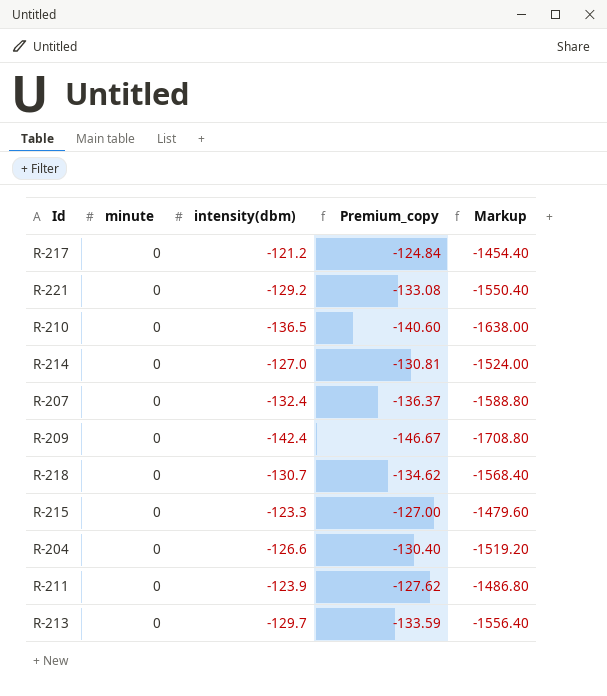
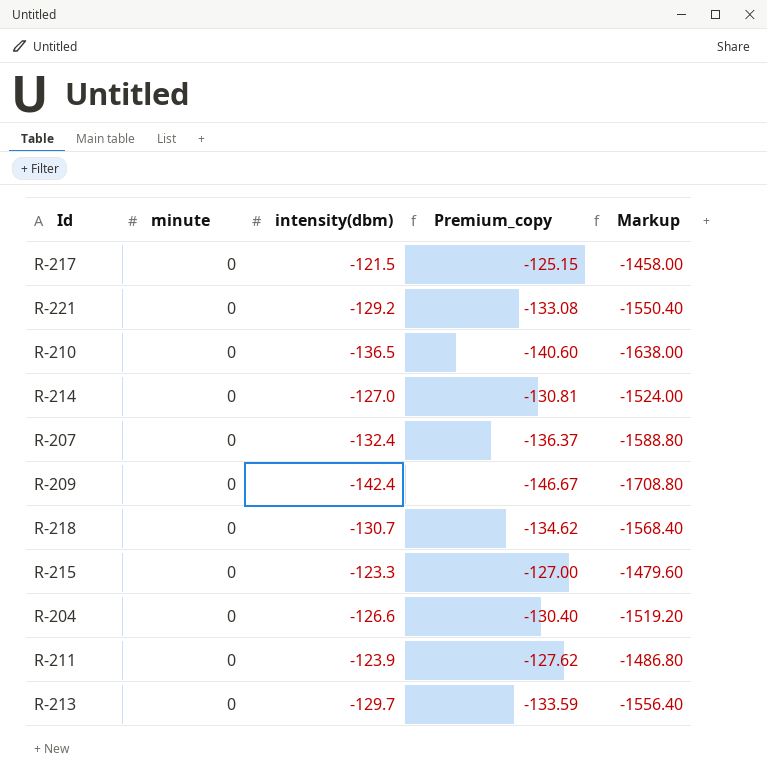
R-217 | intensity(dbm): -121.2 -> -121.5
R-217 | Premium_copy: -124.84 -> -125.15
R-217 | Markup: -1454.40 -> -1458.00

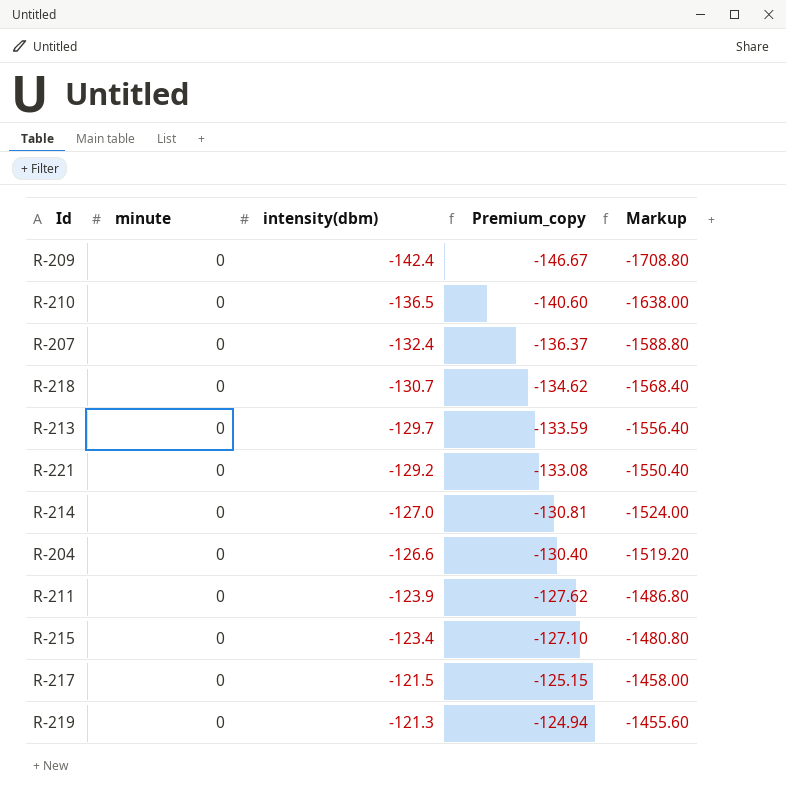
row order: none -> intensity(dbm) ascending
R-215 | intensity(dbm): -123.3 -> -123.4
R-215 | Premium_copy: -127.00 -> -127.10
R-215 | Markup: -1479.60 -> -1480.80
row R-219: none -> 0 | -121.3 | -124.94 | -1455.60

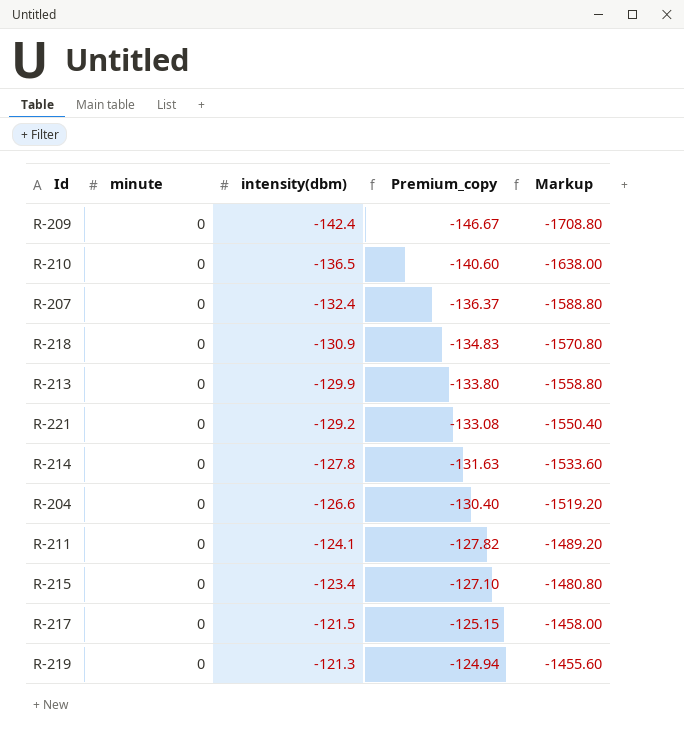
R-218 | intensity(dbm): -130.7 -> -130.9
R-218 | Premium_copy: -134.62 -> -134.83
R-218 | Markup: -1568.40 -> -1570.80
R-213 | intensity(dbm): -129.7 -> -129.9
R-213 | Premium_copy: -133.59 -> -133.80
R-213 | Markup: -1556.40 -> -1558.80
R-214 | intensity(dbm): -127.0 -> -127.8
R-214 | Premium_copy: -130.81 -> -131.63
R-214 | Markup: -1524.00 -> -1533.60
R-211 | intensity(dbm): -123.9 -> -124.1
R-211 | Premium_copy: -127.62 -> -127.82
R-211 | Markup: -1486.80 -> -1489.20

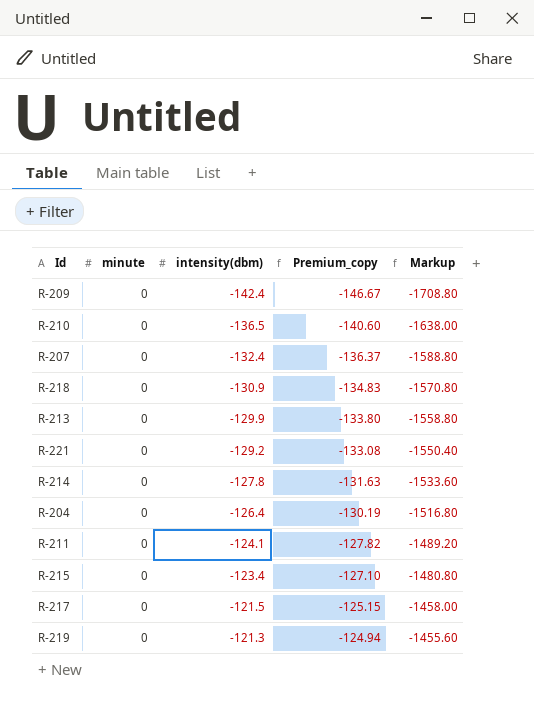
R-204 | intensity(dbm): -126.6 -> -126.4
R-204 | Premium_copy: -130.40 -> -130.19
R-204 | Markup: -1519.20 -> -1516.80

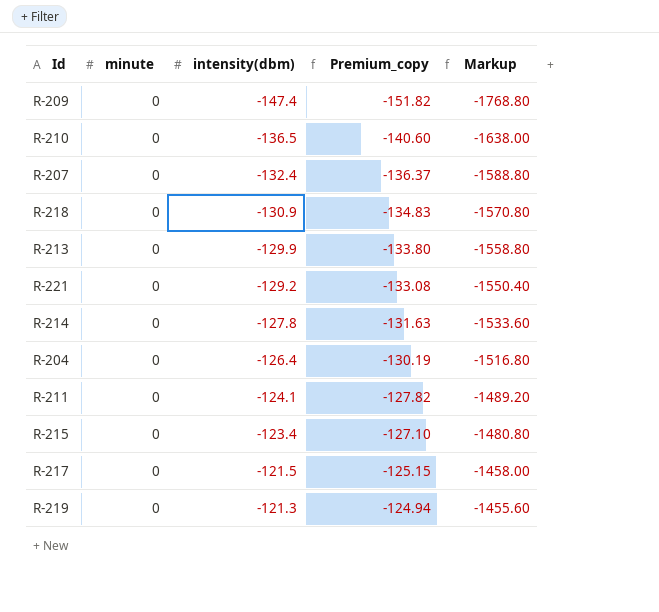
R-209 | intensity(dbm): -142.4 -> -147.4
R-209 | Premium_copy: -146.67 -> -151.82
R-209 | Markup: -1708.80 -> -1768.80

